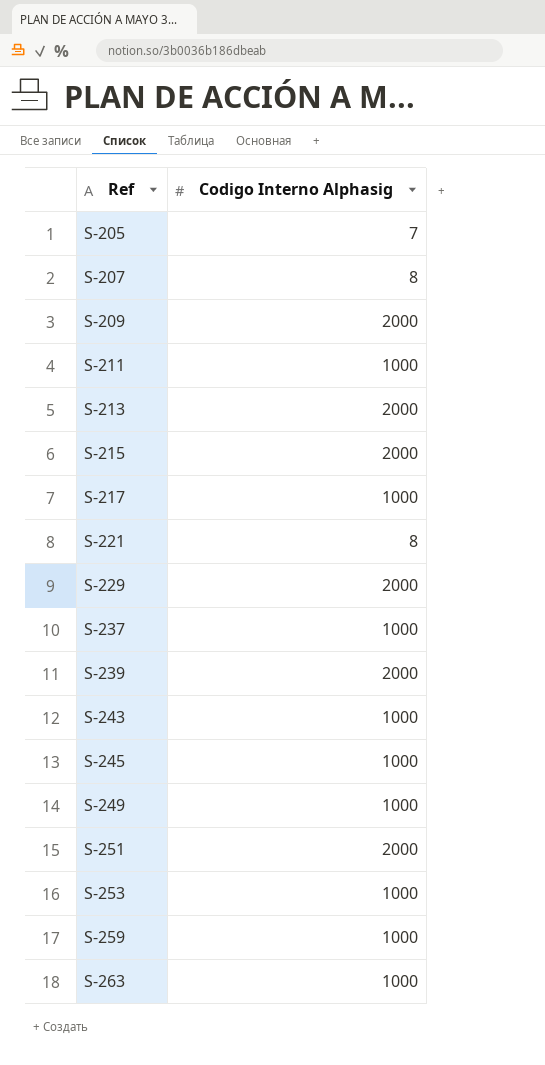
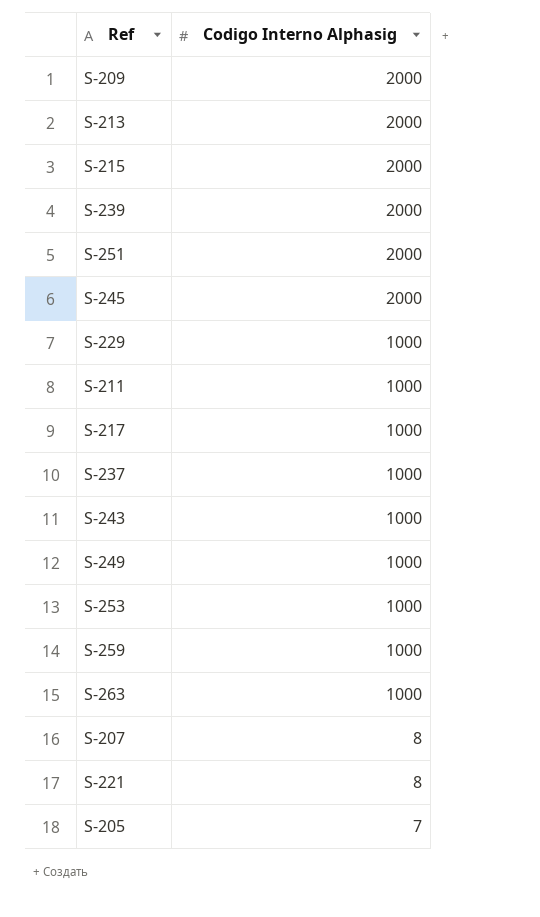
row order: Ref ascending -> Codigo Interno Alphasig descending
S-245 | Codigo Interno Alphasig: 1000 -> 2000
S-229 | Codigo Interno Alphasig: 2000 -> 1000

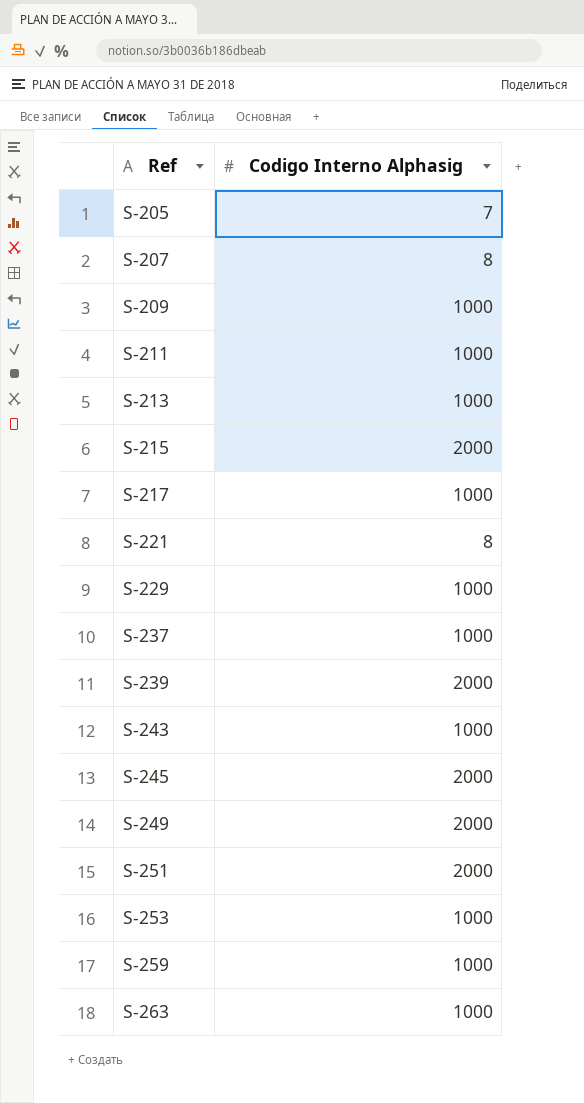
row order: Codigo Interno Alphasig descending -> Ref ascending
S-209 | Codigo Interno Alphasig: 2000 -> 1000
S-213 | Codigo Interno Alphasig: 2000 -> 1000
S-249 | Codigo Interno Alphasig: 1000 -> 2000

